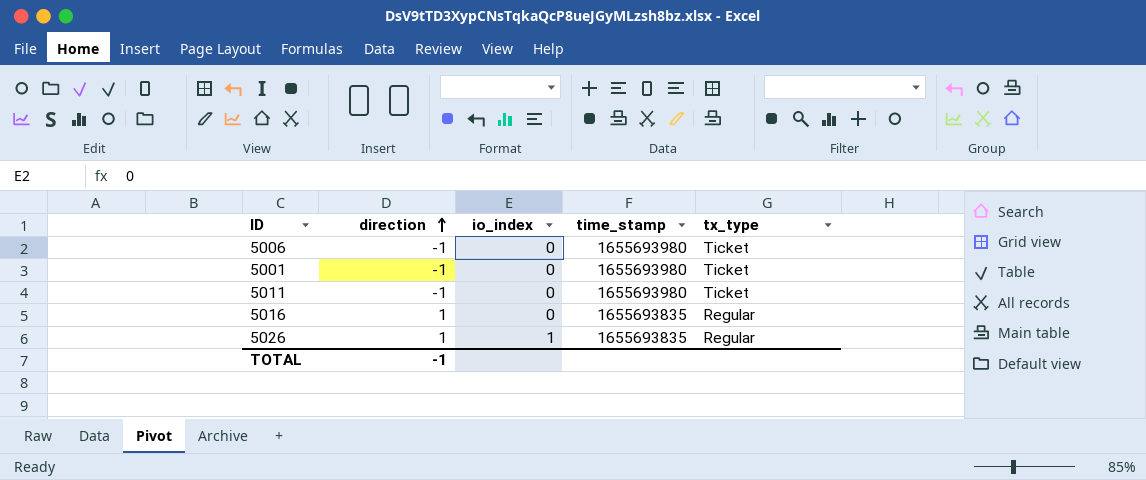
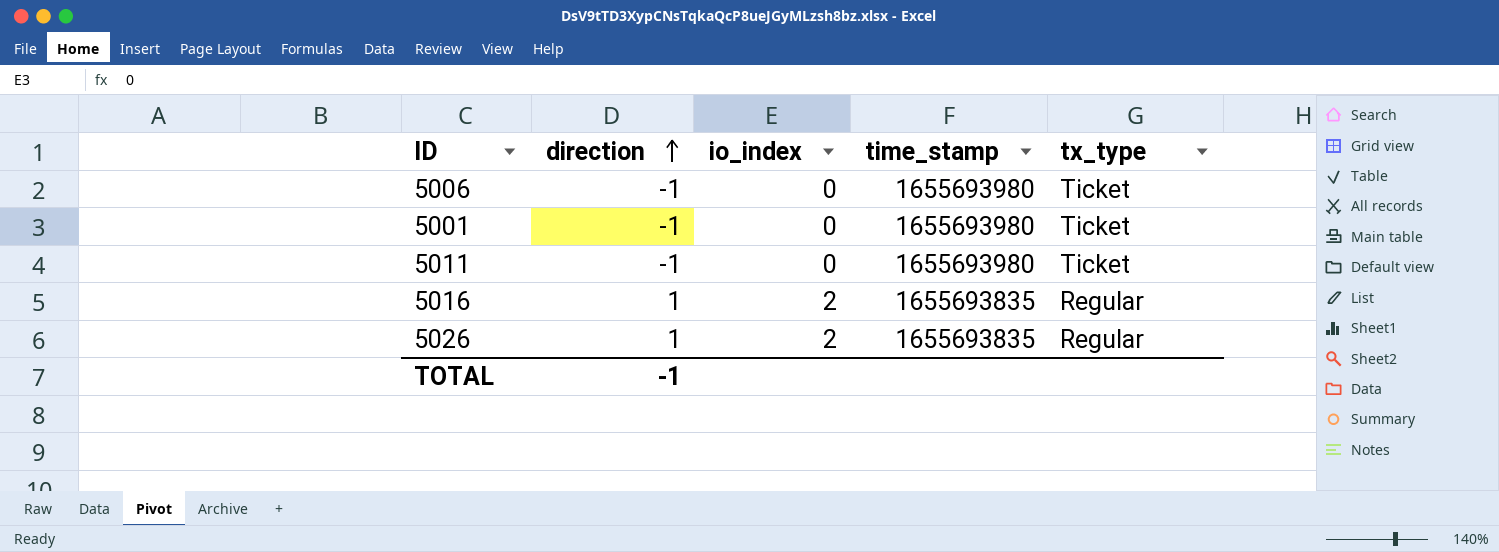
5016 | io_index: 0 -> 2
5026 | io_index: 1 -> 2

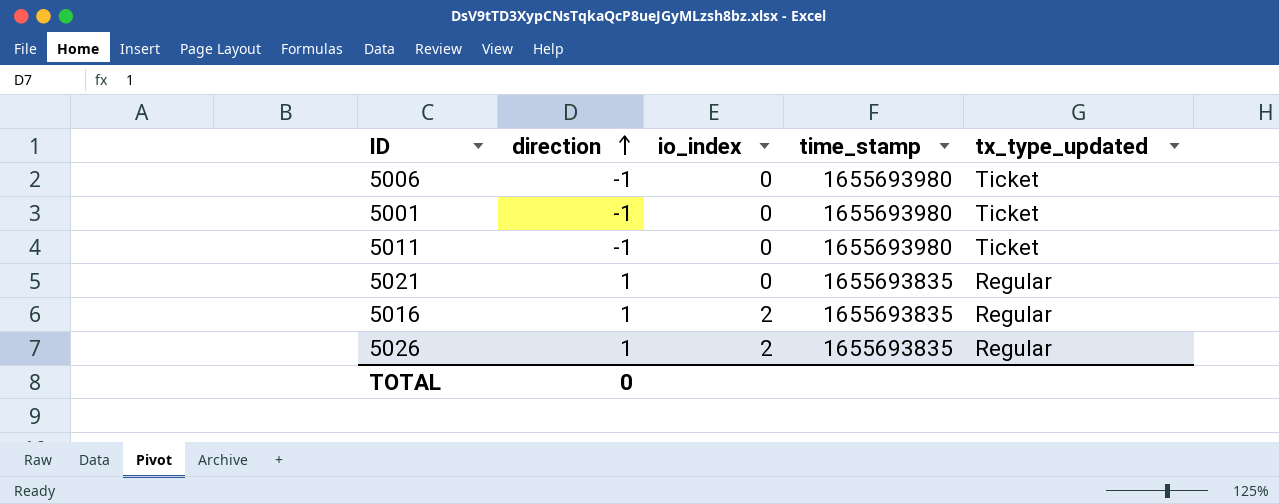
column name: tx_type -> tx_type_updated
row 5021: none -> 1 | 0 | 1655693835 | Regular
TOTAL | direction: -1 -> 0

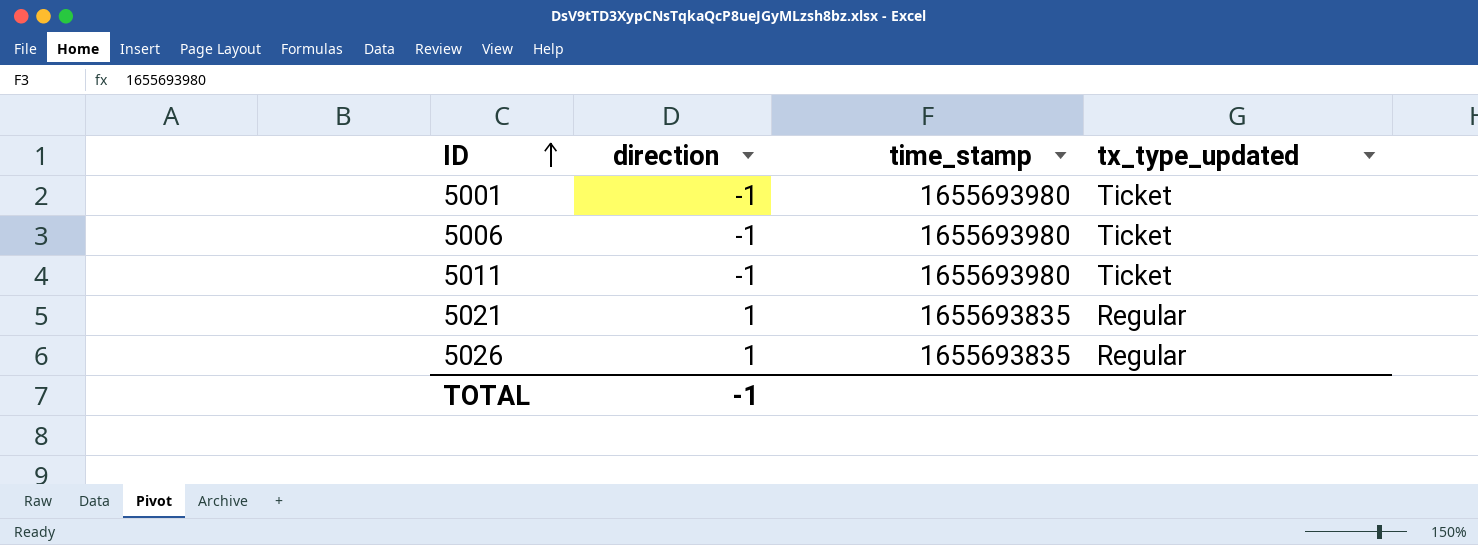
row order: direction ascending -> ID ascending
column io_index | position: 3 -> none
row 5016: 1 | 2 | 1655693835 | Regular -> none
TOTAL | direction: 0 -> -1

